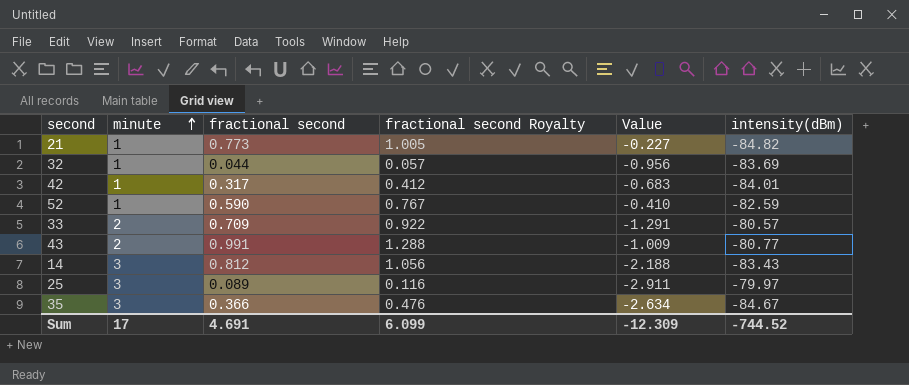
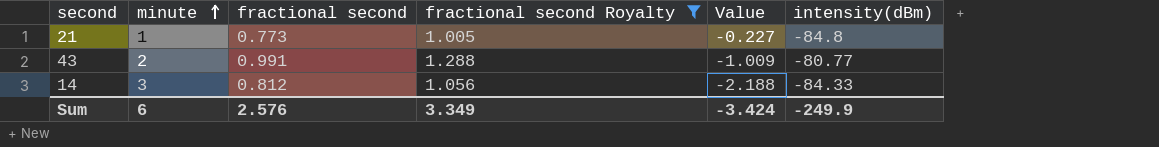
filter: none -> fractional second Royalty >= 1.005
21 | intensity(dBm): -84.82 -> -84.8
14 | intensity(dBm): -83.43 -> -84.33
Sum | minute: 17 -> 6
Sum | fractional second: 4.691 -> 2.576
Sum | fractional second Royalty: 6.099 -> 3.349
Sum | Value: -12.309 -> -3.424
Sum | intensity(dBm): -744.52 -> -249.9

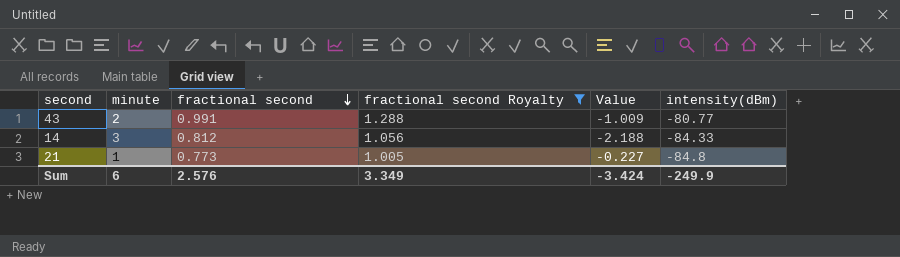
row order: minute ascending -> fractional second descending

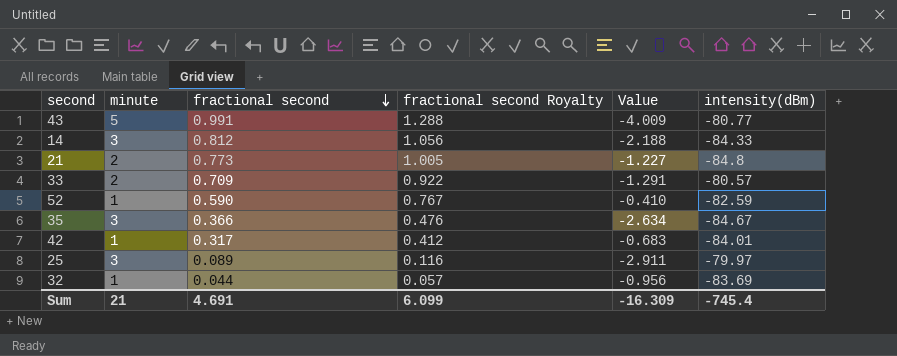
filter: fractional second Royalty >= 1.005 -> none
43 | minute: 2 -> 5
43 | Value: -1.009 -> -4.009
21 | minute: 1 -> 2
21 | Value: -0.227 -> -1.227
Sum | minute: 6 -> 21
Sum | fractional second: 2.576 -> 4.691
Sum | fractional second Royalty: 3.349 -> 6.099
Sum | Value: -3.424 -> -16.309
Sum | intensity(dBm): -249.9 -> -745.4

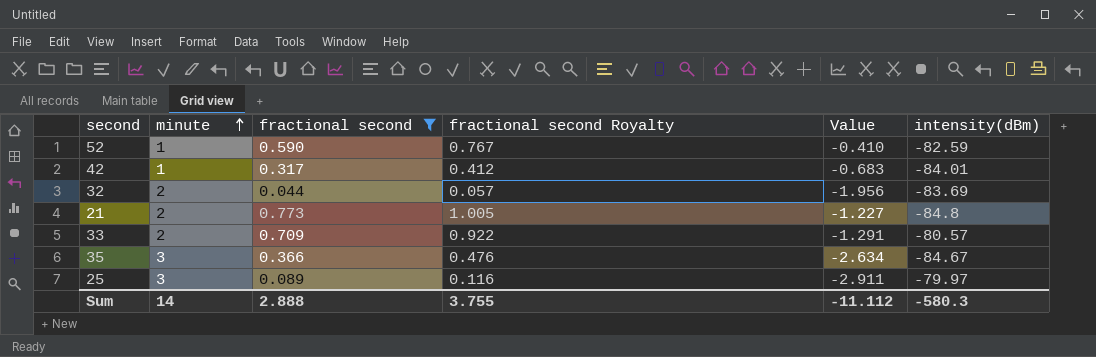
filter: none -> fractional second <= 0.773
row order: fractional second descending -> minute ascending
32 | minute: 1 -> 2
32 | Value: -0.956 -> -1.956
Sum | minute: 21 -> 14
Sum | fractional second: 4.691 -> 2.888
Sum | fractional second Royalty: 6.099 -> 3.755
Sum | Value: -16.309 -> -11.112
Sum | intensity(dBm): -745.4 -> -580.3

